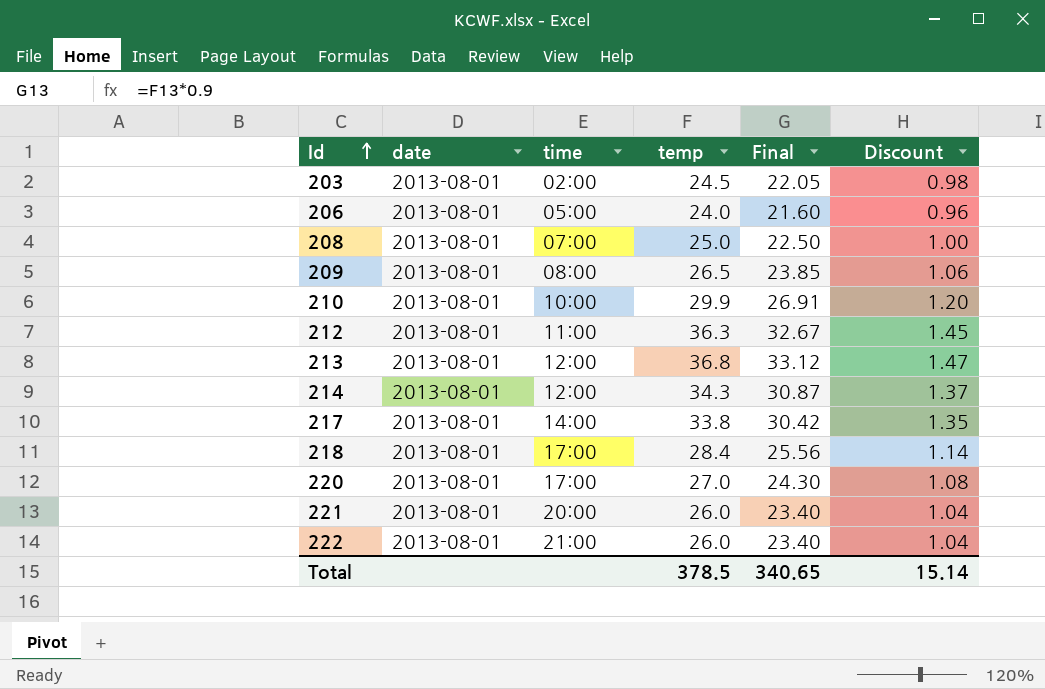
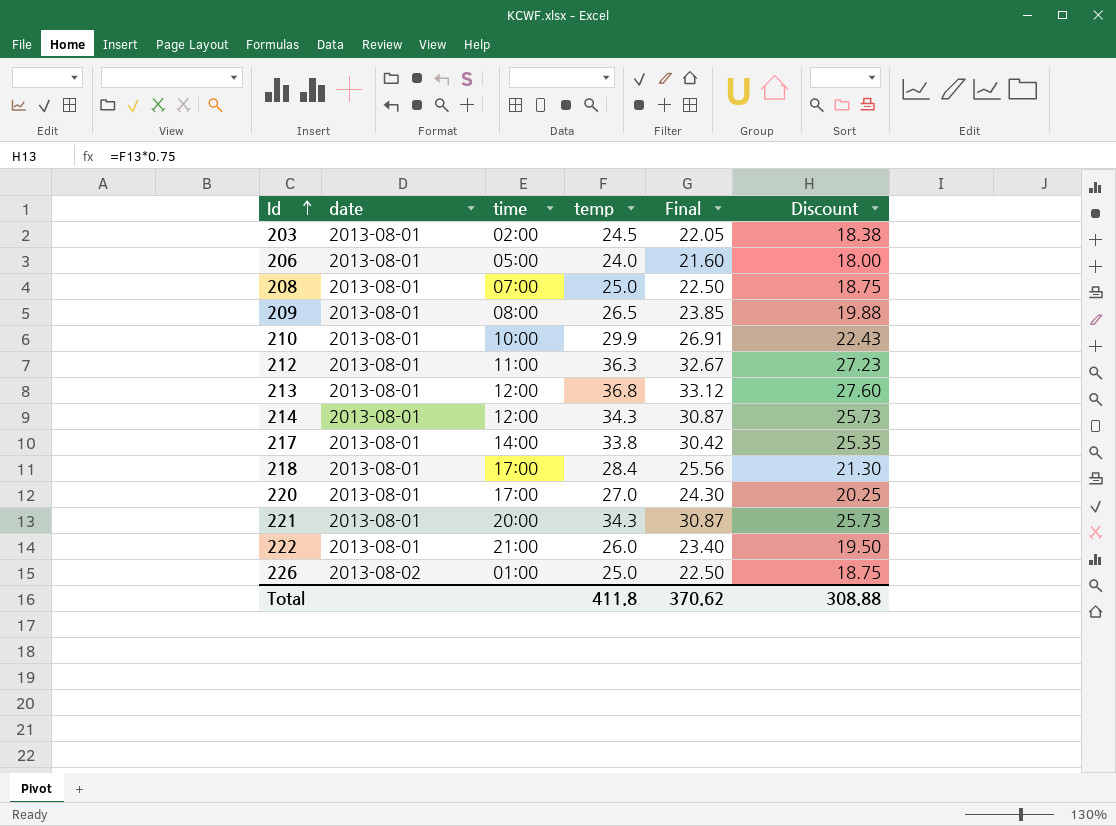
column Discount | formula: [temp] * 0.04 -> [temp] * 0.75
221 | temp: 26.0 -> 34.3
221 | Final: 23.40 -> 30.87
row 226: none -> 2013-08-02 | 01:00 | 25.0 | 22.50 | 18.75
Total | temp: 378.5 -> 411.8
Total | Final: 340.65 -> 370.62
Total | Discount: 15.14 -> 308.88

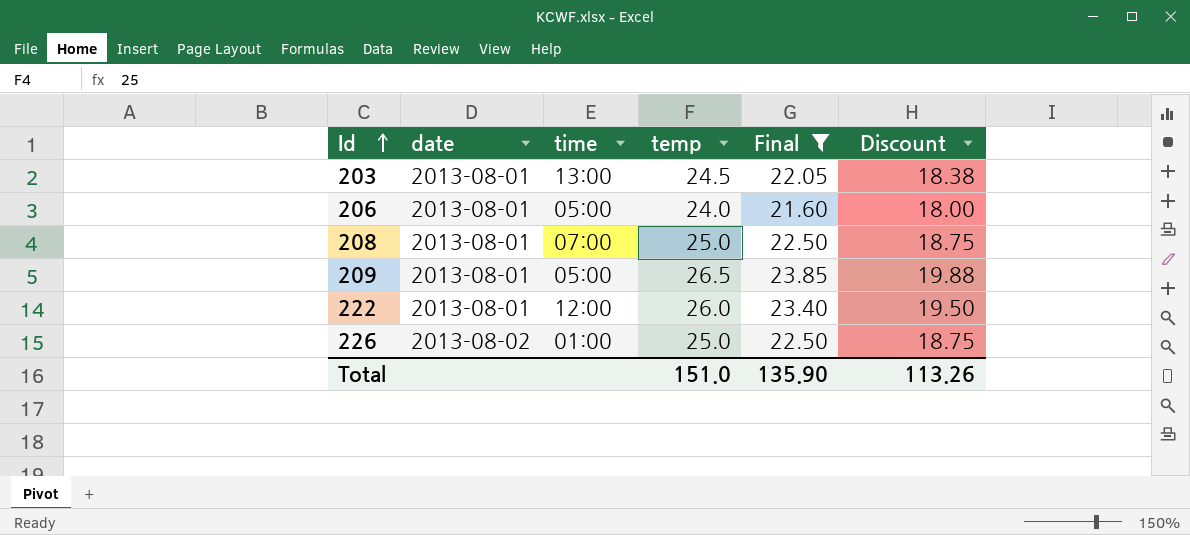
filter: none -> Final <= 23.85
203 | time: 02:00 -> 13:00
209 | time: 08:00 -> 05:00
222 | time: 21:00 -> 12:00
Total | temp: 411.8 -> 151.0
Total | Final: 370.62 -> 135.90
Total | Discount: 308.88 -> 113.26

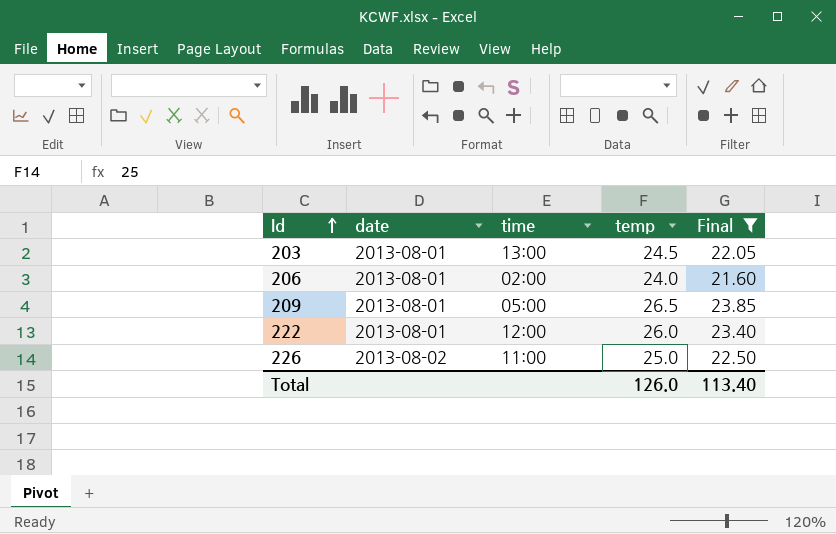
column Discount | formula: [temp] * 0.75 -> none
row 208: 2013-08-01 | 07:00 | 25.0 | 22.50 | 18.75 -> none
206 | time: 05:00 -> 02:00
226 | time: 01:00 -> 11:00
Total | temp: 151.0 -> 126.0
Total | Final: 135.90 -> 113.40

